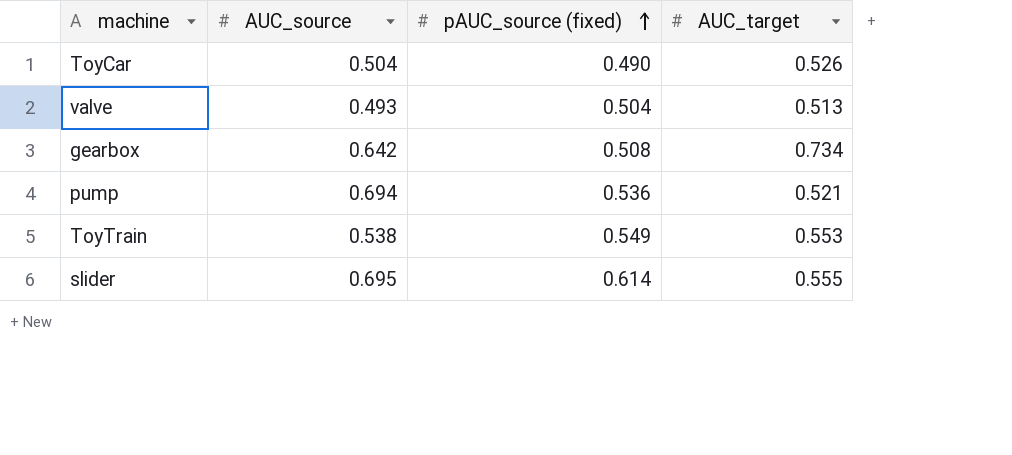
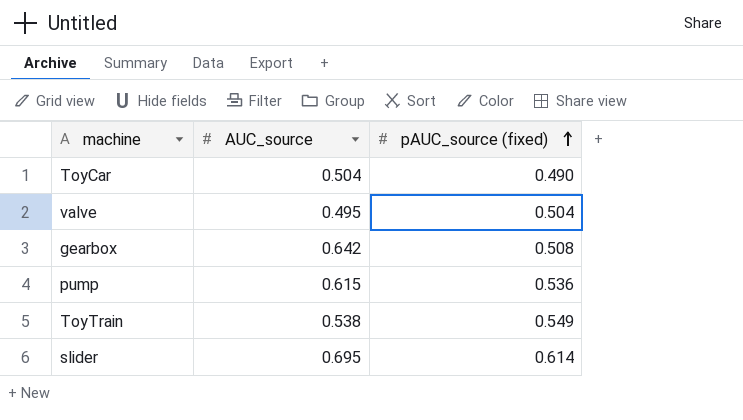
column AUC_target | position: 4 -> none
valve | AUC_source: 0.493 -> 0.495
pump | AUC_source: 0.694 -> 0.615

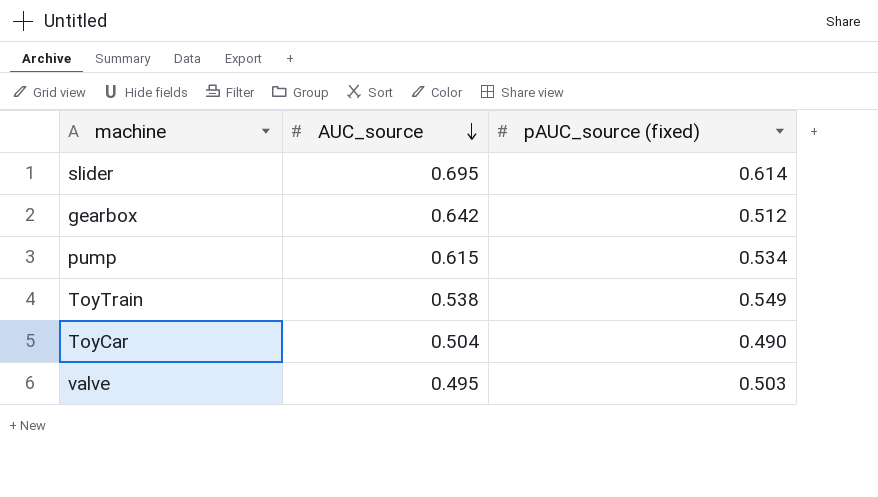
row order: pAUC_source (fixed) ascending -> AUC_source descending
gearbox | pAUC_source (fixed): 0.508 -> 0.512
pump | pAUC_source (fixed): 0.536 -> 0.534
valve | pAUC_source (fixed): 0.504 -> 0.503

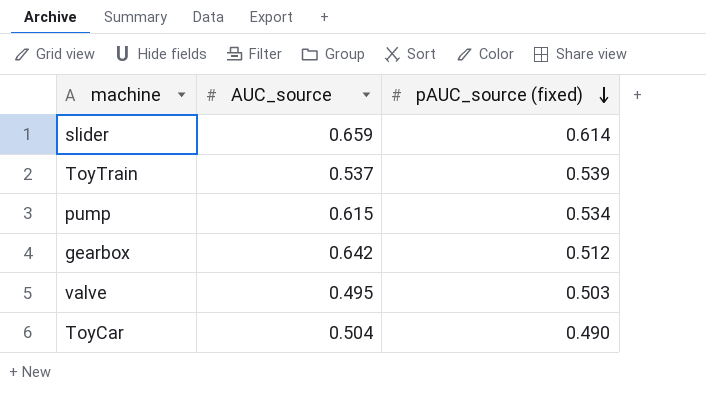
row order: AUC_source descending -> pAUC_source (fixed) descending
slider | AUC_source: 0.695 -> 0.659
ToyTrain | AUC_source: 0.538 -> 0.537
ToyTrain | pAUC_source (fixed): 0.549 -> 0.539

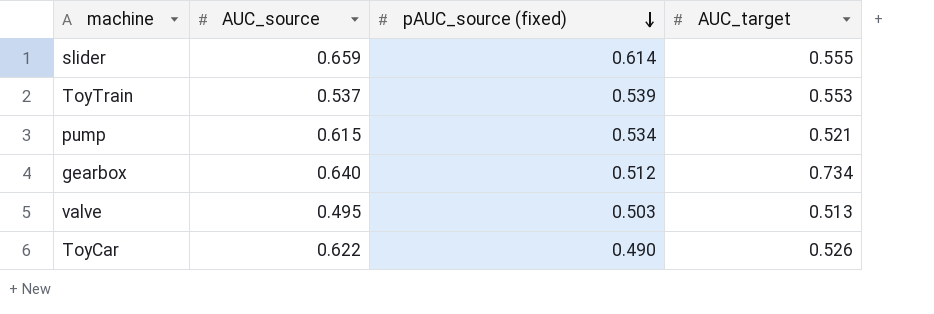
column AUC_target | position: none -> 4
gearbox | AUC_source: 0.642 -> 0.640
ToyCar | AUC_source: 0.504 -> 0.622

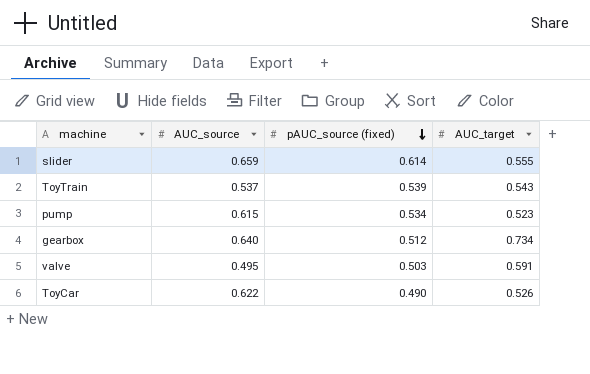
ToyTrain | AUC_target: 0.553 -> 0.543
pump | AUC_target: 0.521 -> 0.523
valve | AUC_target: 0.513 -> 0.591

